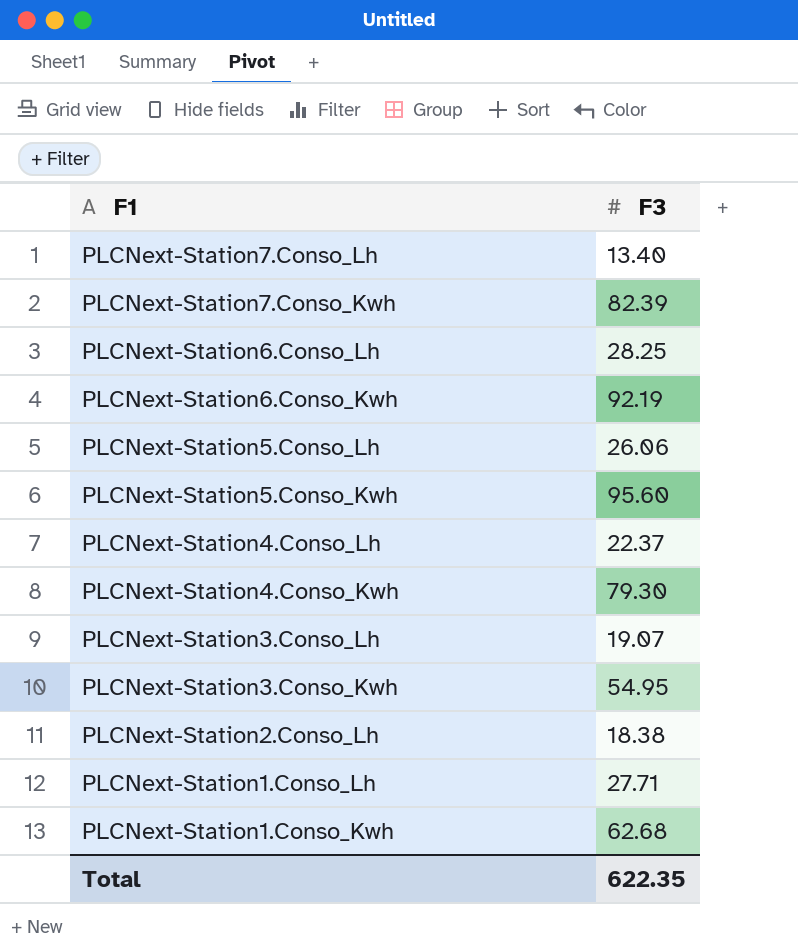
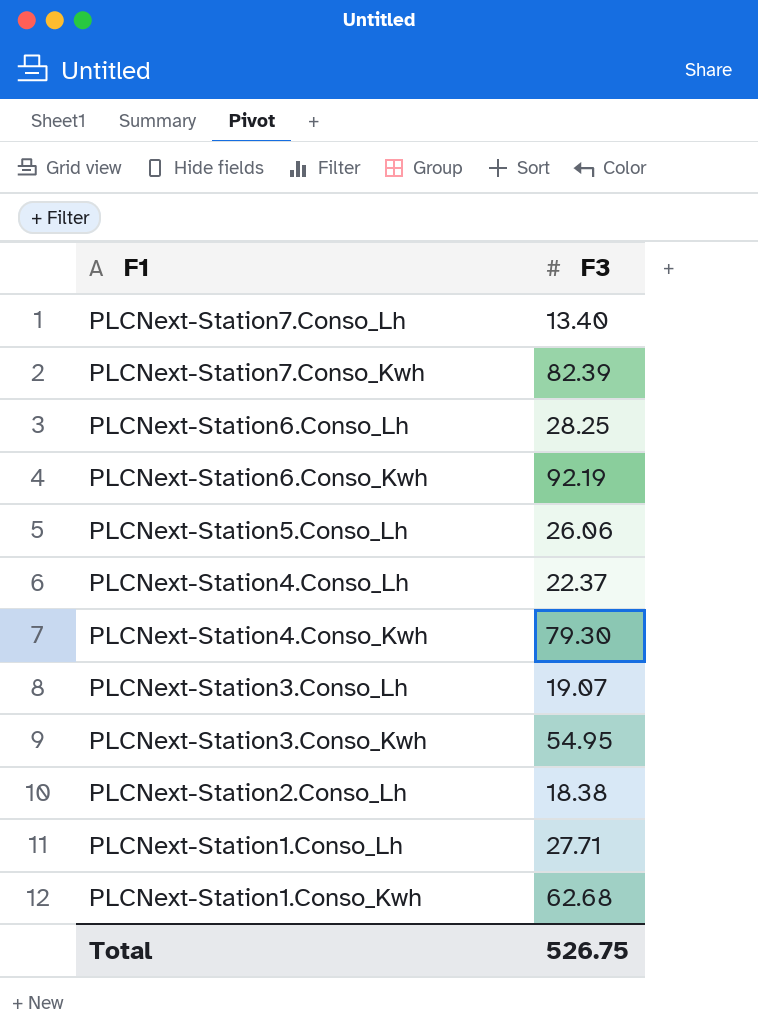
row PLCNext-Station5.Conso_Kwh: 95.60 -> none
Total | F3: 622.35 -> 526.75

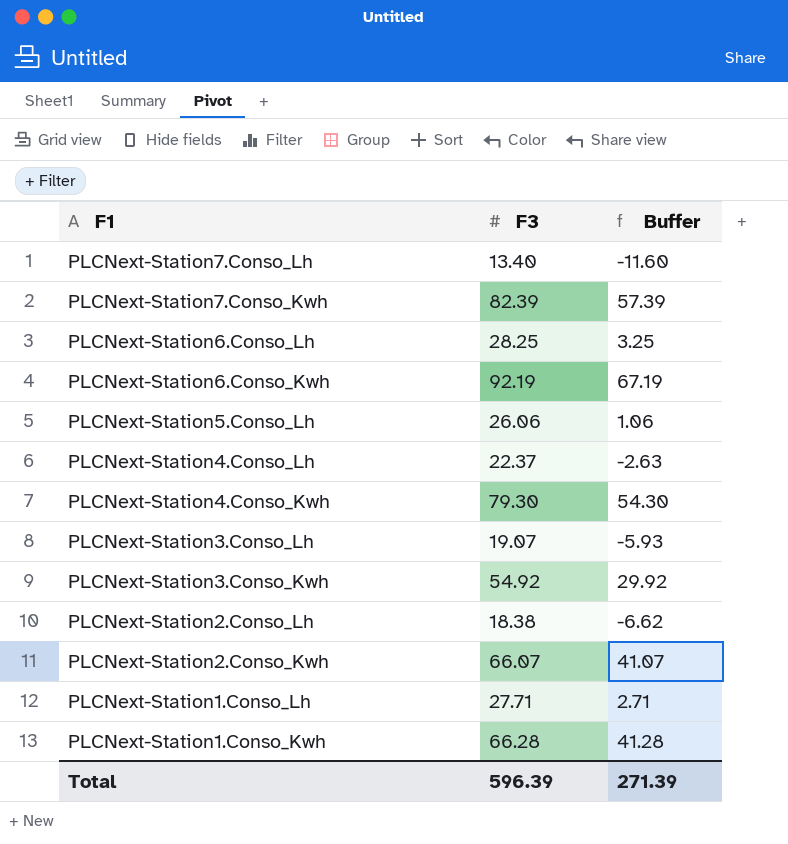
column Buffer | formula: none -> [F3] - 25
PLCNext-Station3.Conso_Kwh | F3: 54.95 -> 54.92
row PLCNext-Station2.Conso_Kwh: none -> 66.07 | 41.07
PLCNext-Station1.Conso_Kwh | F3: 62.68 -> 66.28
Total | F3: 526.75 -> 596.39

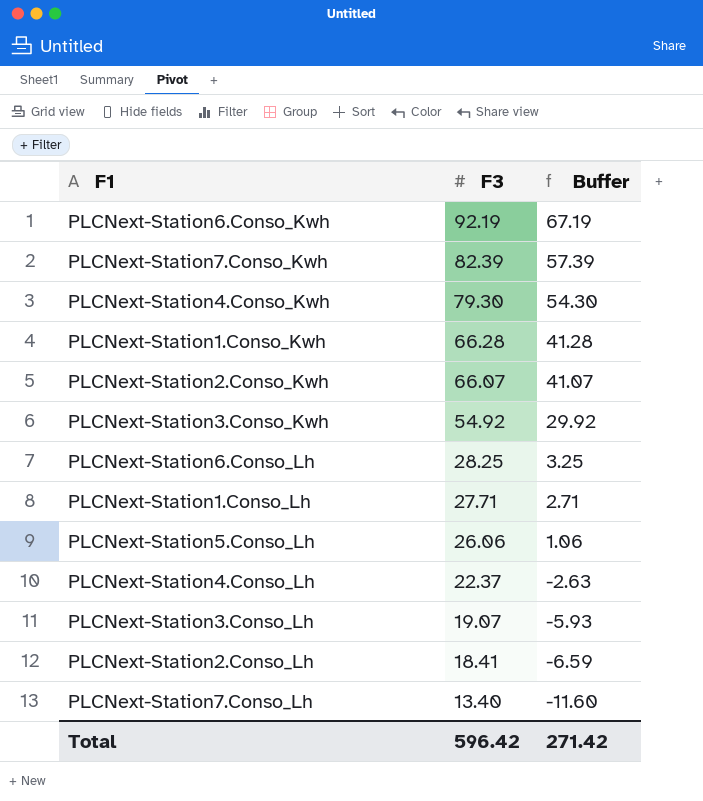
row order: F1 descending -> F3 descending
PLCNext-Station2.Conso_Lh | F3: 18.38 -> 18.41
PLCNext-Station2.Conso_Lh | Buffer: -6.62 -> -6.59
Total | F3: 596.39 -> 596.42
Total | Buffer: 271.39 -> 271.42

